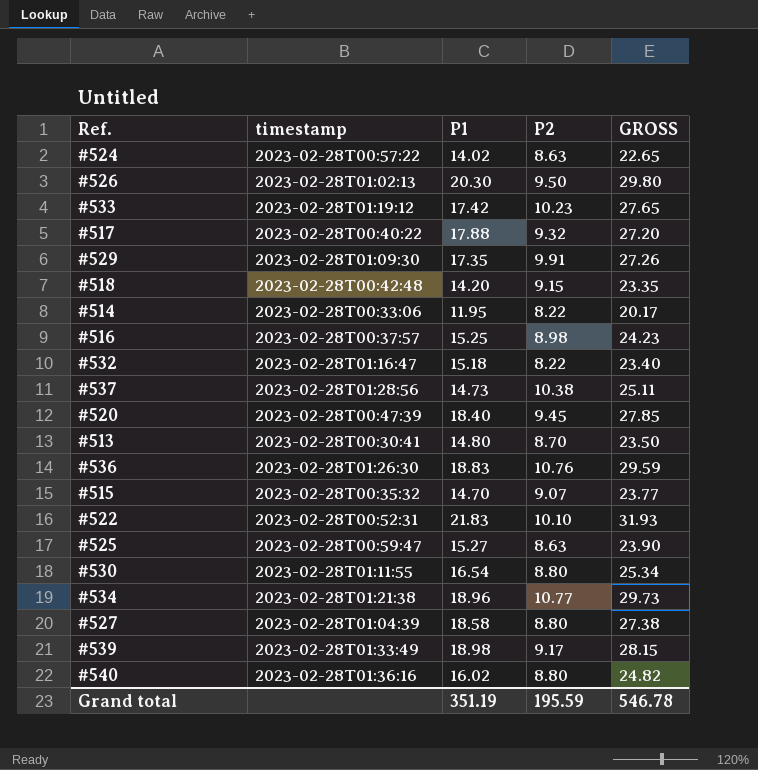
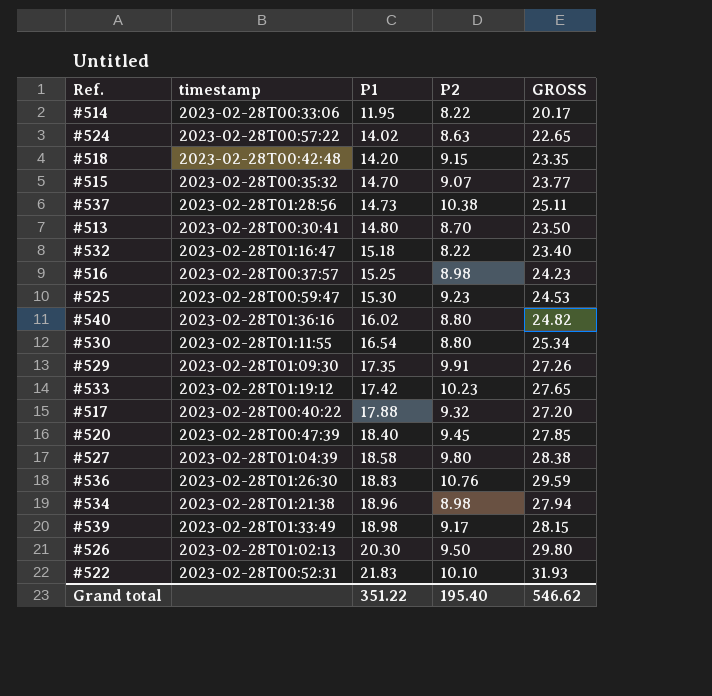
row order: none -> P1 ascending
#525 | P1: 15.27 -> 15.30
#525 | P2: 8.63 -> 9.23
#525 | GROSS: 23.90 -> 24.53
#527 | P2: 8.80 -> 9.80
#527 | GROSS: 27.38 -> 28.38
#534 | P2: 10.77 -> 8.98
#534 | GROSS: 29.73 -> 27.94
Grand total | P1: 351.19 -> 351.22
Grand total | P2: 195.59 -> 195.40
Grand total | GROSS: 546.78 -> 546.62

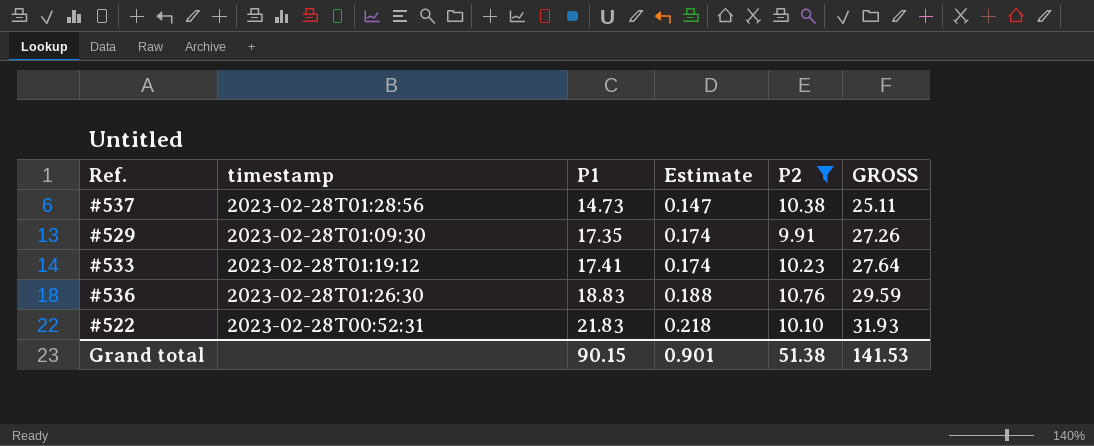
filter: none -> P2 >= 9.91
column Estimate | formula: none -> [P1] * 0.01
#533 | P1: 17.42 -> 17.41
#533 | GROSS: 27.65 -> 27.64
Grand total | P1: 351.22 -> 90.15
Grand total | P2: 195.40 -> 51.38
Grand total | GROSS: 546.62 -> 141.53

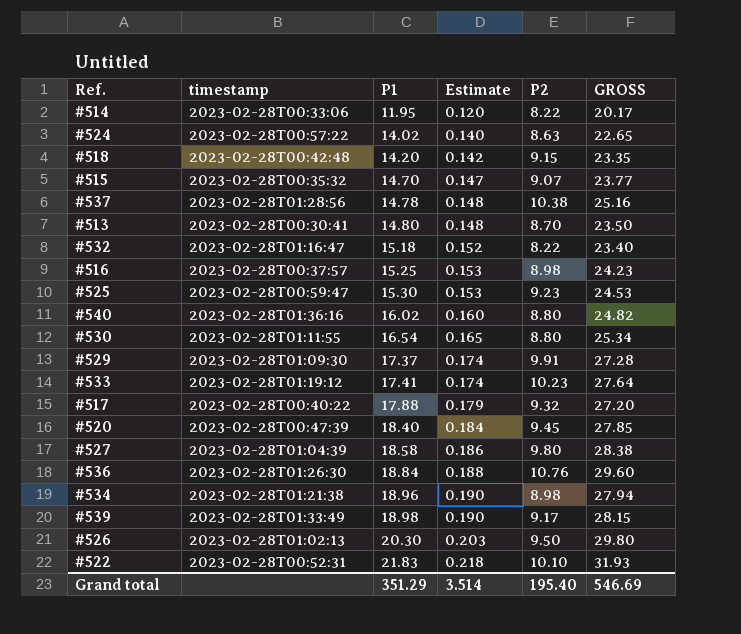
filter: P2 >= 9.91 -> none
#537 | P1: 14.73 -> 14.78
#537 | Estimate: 0.147 -> 0.148
#537 | GROSS: 25.11 -> 25.16
#529 | P1: 17.35 -> 17.37
#529 | GROSS: 27.26 -> 27.28
#536 | P1: 18.83 -> 18.84
#536 | GROSS: 29.59 -> 29.60
Grand total | P1: 90.15 -> 351.29
Grand total | Estimate: 0.901 -> 3.514
Grand total | P2: 51.38 -> 195.40
Grand total | GROSS: 141.53 -> 546.69

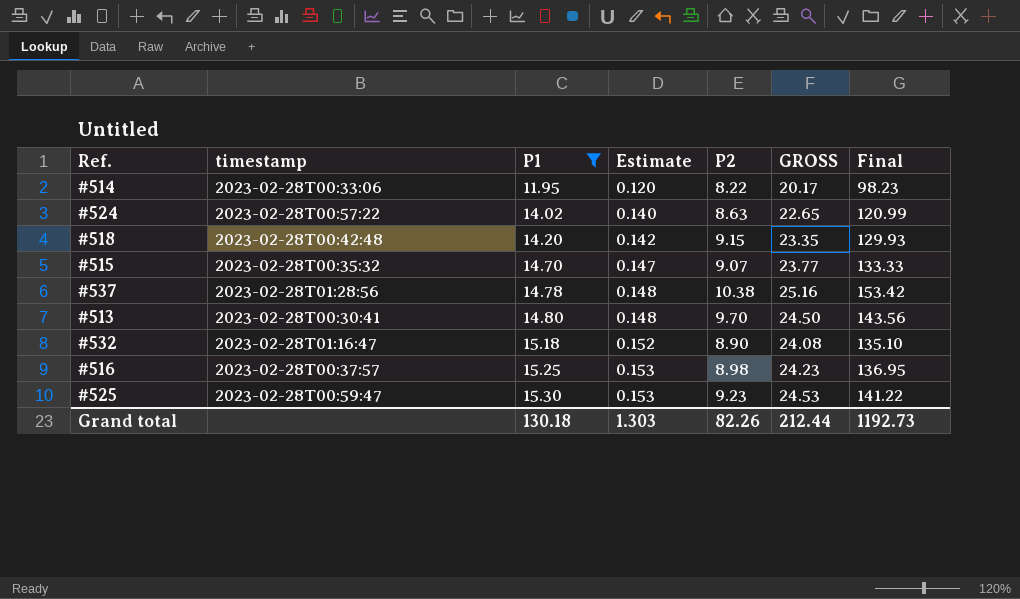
filter: none -> P1 <= 15.30
column Final | formula: none -> [P1] * [P2]
#513 | P2: 8.70 -> 9.70
#513 | GROSS: 23.50 -> 24.50
#532 | P2: 8.22 -> 8.90
#532 | GROSS: 23.40 -> 24.08
Grand total | P1: 351.29 -> 130.18
Grand total | Estimate: 3.514 -> 1.303
Grand total | P2: 195.40 -> 82.26
Grand total | GROSS: 546.69 -> 212.44

